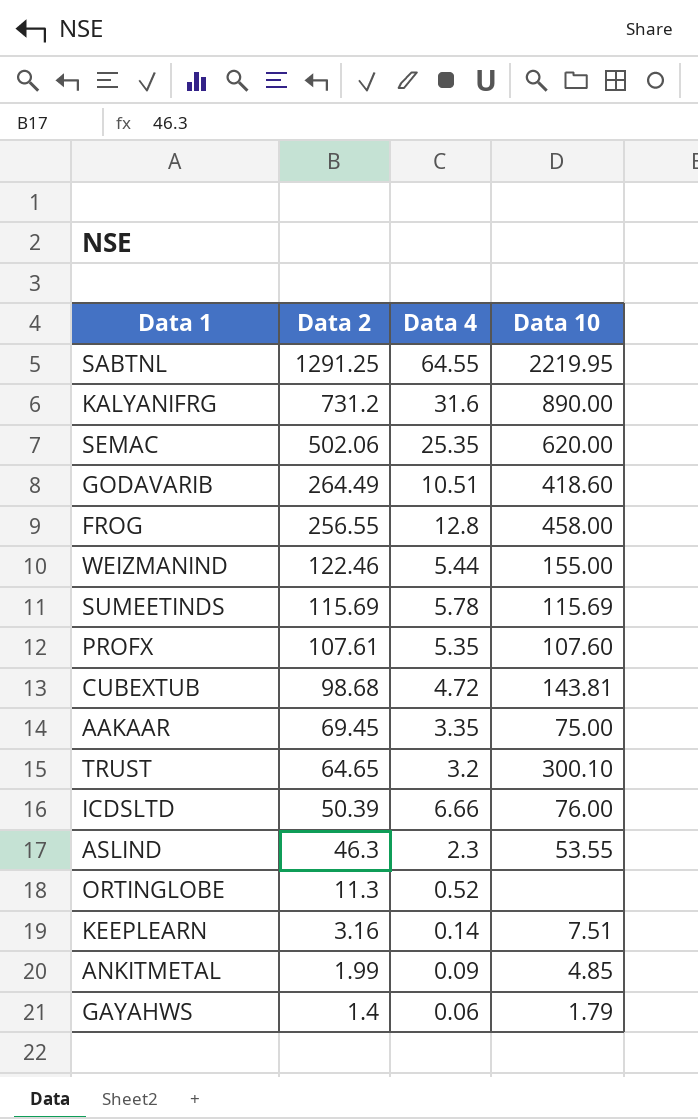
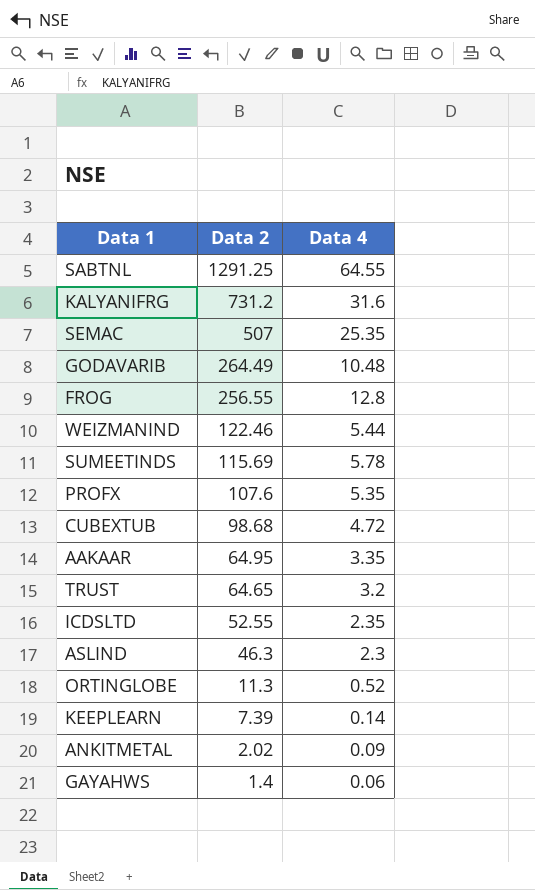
column Data 10 | position: 4 -> none
SEMAC | Data 2: 502.06 -> 507
GODAVARIB | Data 4: 10.51 -> 10.48
PROFX | Data 2: 107.61 -> 107.6
AAKAAR | Data 2: 69.45 -> 64.95
ICDSLTD | Data 2: 50.39 -> 52.55
ICDSLTD | Data 4: 6.66 -> 2.35
KEEPLEARN | Data 2: 3.16 -> 7.39
ANKITMETAL | Data 2: 1.99 -> 2.02

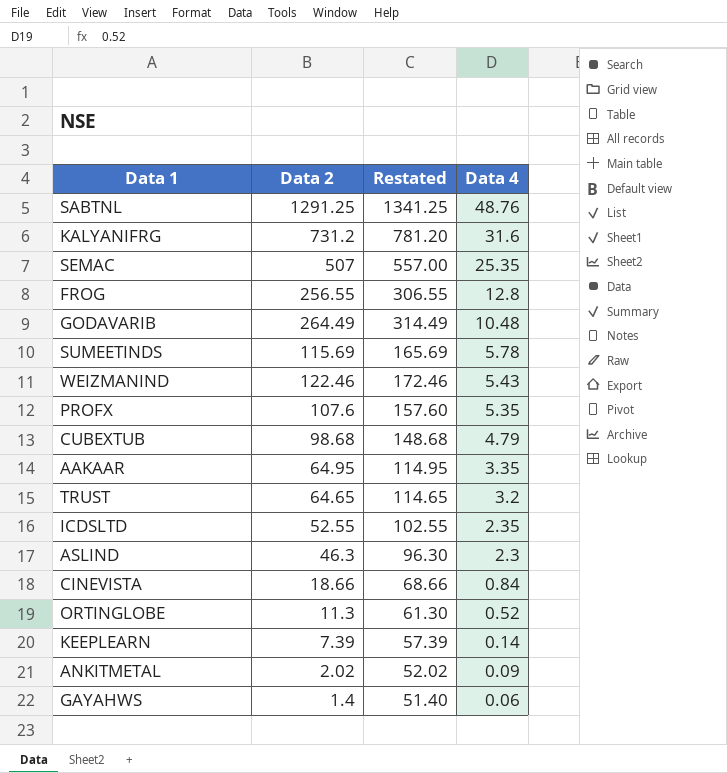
row order: Data 2 descending -> Data 4 descending
column Restated | formula: none -> [Data 2] + 50
SABTNL | Data 4: 64.55 -> 48.76
WEIZMANIND | Data 4: 5.44 -> 5.43
CUBEXTUB | Data 4: 4.72 -> 4.79
row CINEVISTA: none -> 18.66 | 68.66 | 0.84

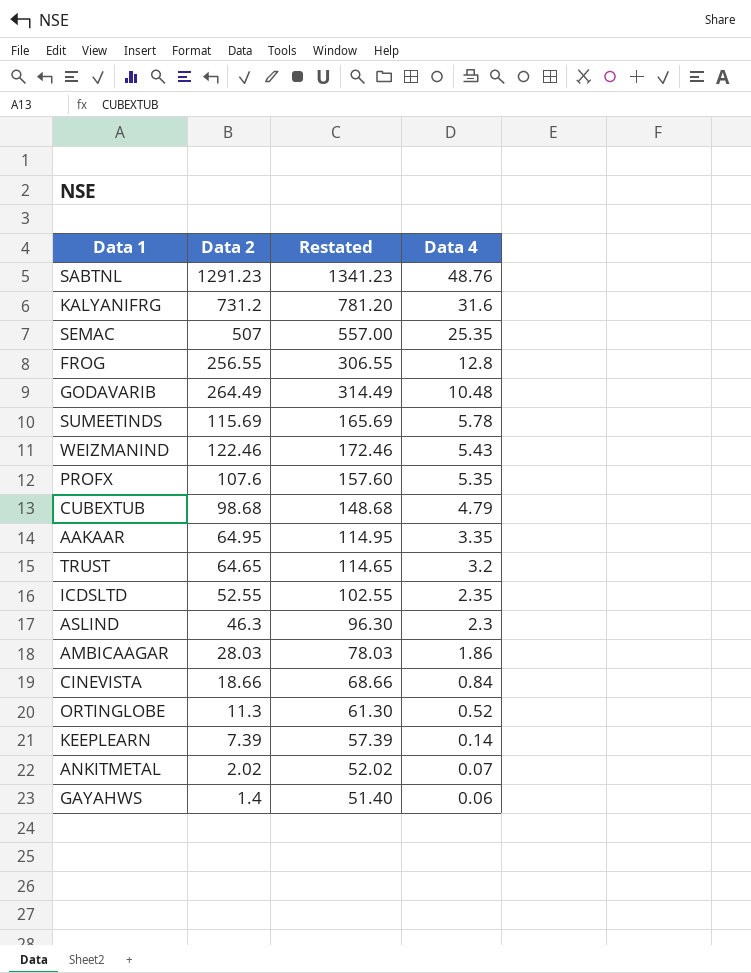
SABTNL | Data 2: 1291.25 -> 1291.23
SABTNL | Restated: 1341.25 -> 1341.23
row AMBICAAGAR: none -> 28.03 | 78.03 | 1.86
ANKITMETAL | Data 4: 0.09 -> 0.07

